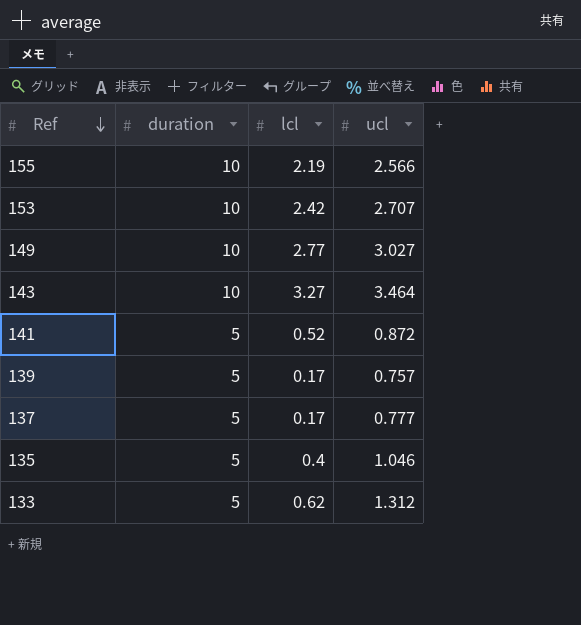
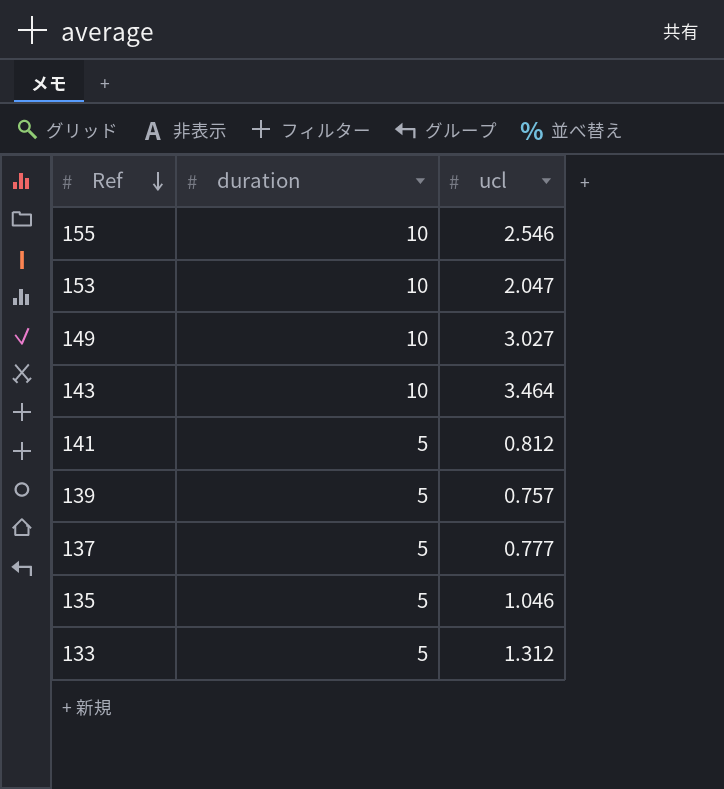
column lcl | position: 3 -> none
155 | ucl: 2.566 -> 2.546
153 | ucl: 2.707 -> 2.047
141 | ucl: 0.872 -> 0.812

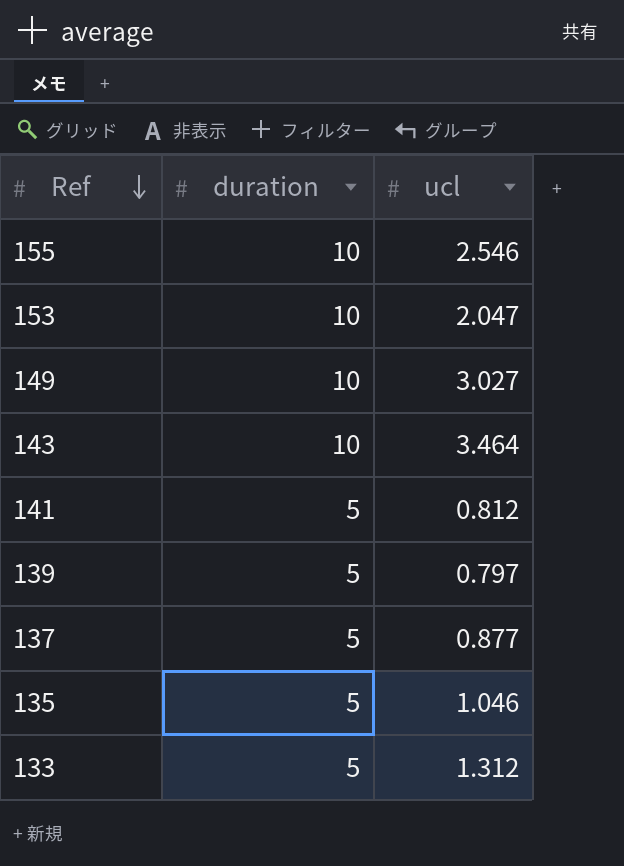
139 | ucl: 0.757 -> 0.797
137 | ucl: 0.777 -> 0.877

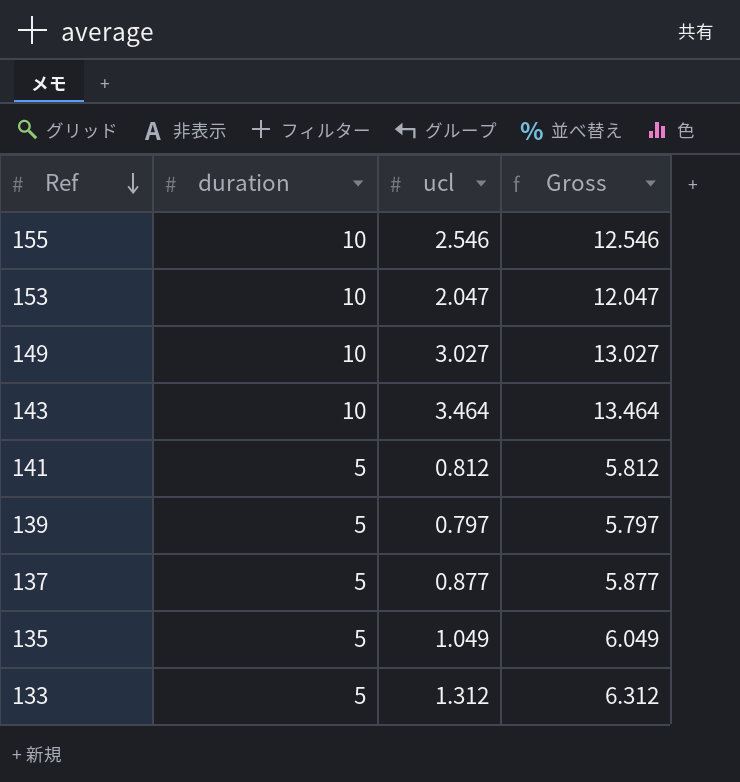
column Gross | formula: none -> [duration] + [ucl]
135 | ucl: 1.046 -> 1.049

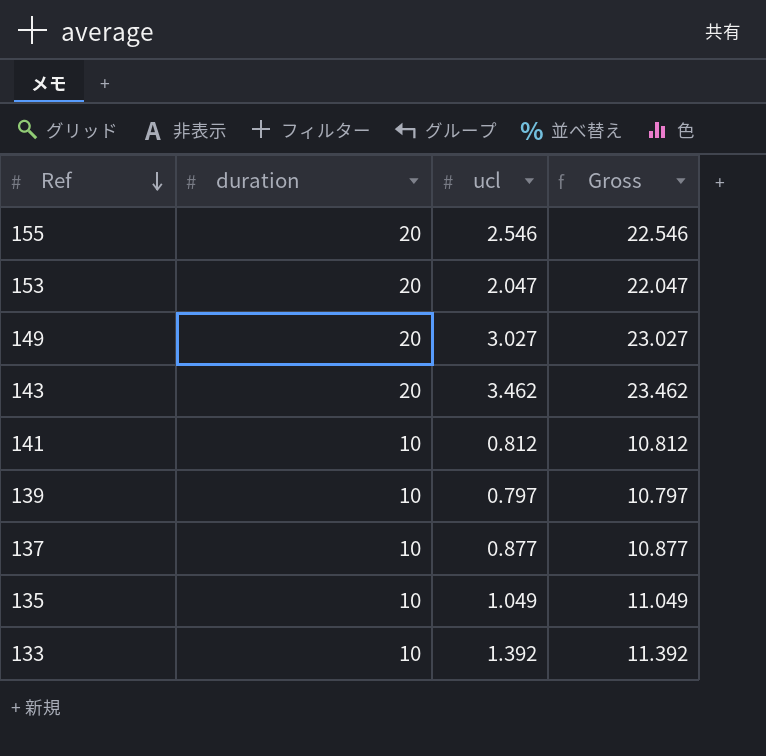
155 | duration: 10 -> 20
155 | Gross: 12.546 -> 22.546
153 | duration: 10 -> 20
153 | Gross: 12.047 -> 22.047
149 | duration: 10 -> 20
149 | Gross: 13.027 -> 23.027
143 | duration: 10 -> 20
143 | ucl: 3.464 -> 3.462
143 | Gross: 13.464 -> 23.462
141 | duration: 5 -> 10
141 | Gross: 5.812 -> 10.812
139 | duration: 5 -> 10
139 | Gross: 5.797 -> 10.797
137 | duration: 5 -> 10
137 | Gross: 5.877 -> 10.877
135 | duration: 5 -> 10
135 | Gross: 6.049 -> 11.049
133 | duration: 5 -> 10
133 | ucl: 1.312 -> 1.392
133 | Gross: 6.312 -> 11.392

